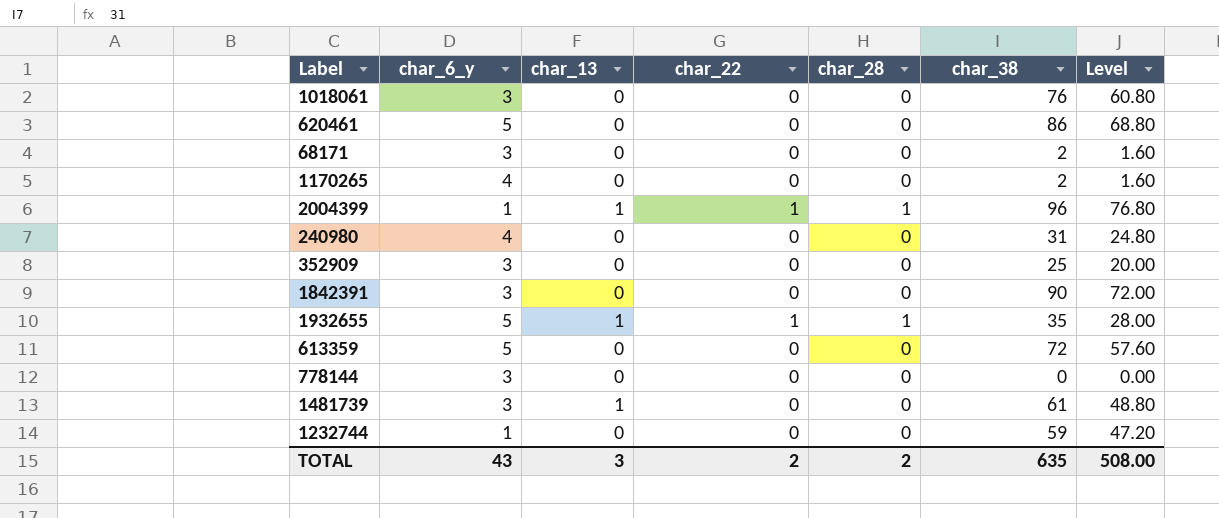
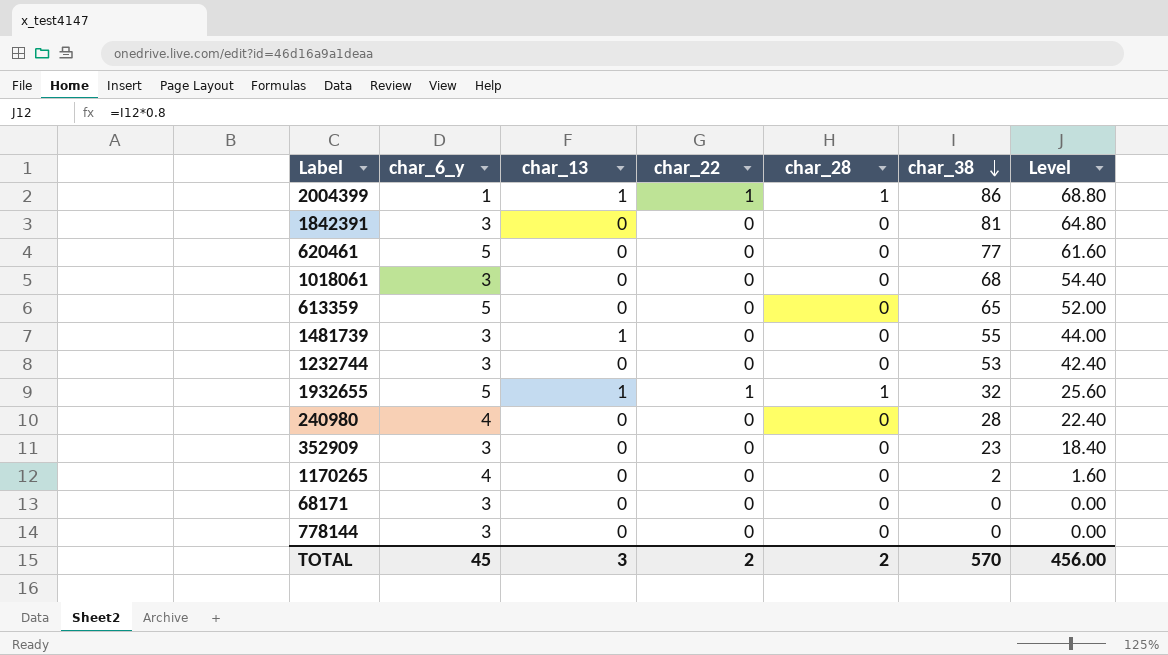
row order: none -> char_38 descending
2004399 | char_38: 96 -> 86
2004399 | Level: 76.80 -> 68.80
1842391 | char_38: 90 -> 81
1842391 | Level: 72.00 -> 64.80
620461 | char_38: 86 -> 77
620461 | Level: 68.80 -> 61.60
1018061 | char_38: 76 -> 68
1018061 | Level: 60.80 -> 54.40
613359 | char_38: 72 -> 65
613359 | Level: 57.60 -> 52.00
1481739 | char_38: 61 -> 55
1481739 | Level: 48.80 -> 44.00
1232744 | char_6_y: 1 -> 3
1232744 | char_38: 59 -> 53
1232744 | Level: 47.20 -> 42.40
1932655 | char_38: 35 -> 32
1932655 | Level: 28.00 -> 25.60
240980 | char_38: 31 -> 28
240980 | Level: 24.80 -> 22.40
352909 | char_38: 25 -> 23
352909 | Level: 20.00 -> 18.40
68171 | char_38: 2 -> 0
68171 | Level: 1.60 -> 0.00
TOTAL | char_6_y: 43 -> 45
TOTAL | char_38: 635 -> 570
TOTAL | Level: 508.00 -> 456.00

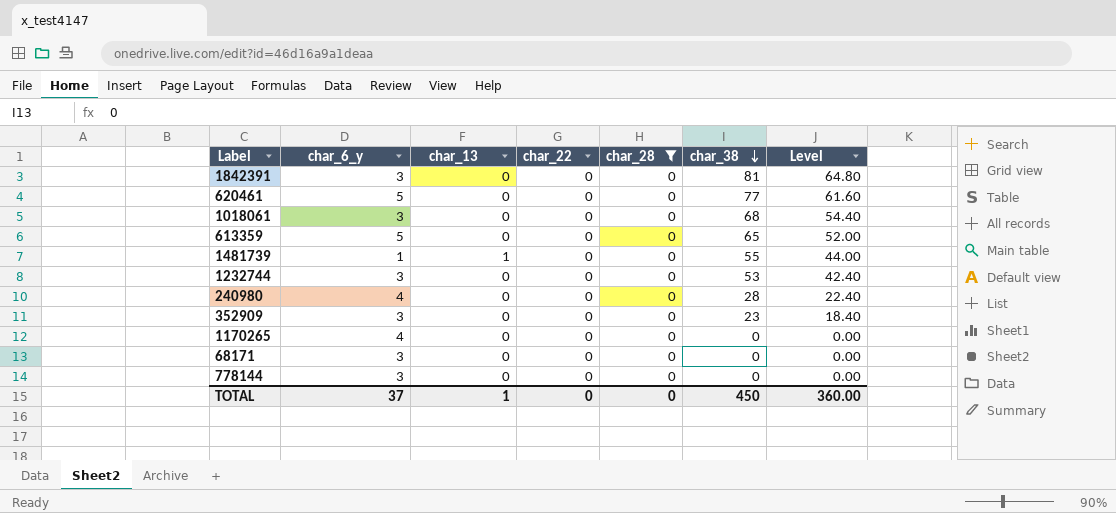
filter: none -> char_28 = 0
1481739 | char_6_y: 3 -> 1
1170265 | char_38: 2 -> 0
1170265 | Level: 1.60 -> 0.00
TOTAL | char_6_y: 45 -> 37
TOTAL | char_13: 3 -> 1
TOTAL | char_22: 2 -> 0
TOTAL | char_28: 2 -> 0
TOTAL | char_38: 570 -> 450
TOTAL | Level: 456.00 -> 360.00

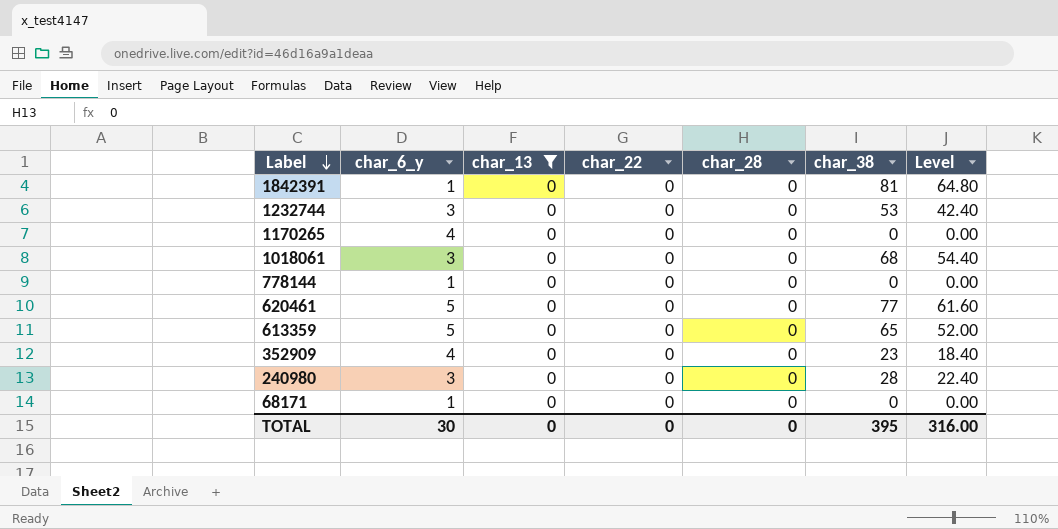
filter: char_28 = 0 -> char_13 = 0
row order: char_38 descending -> Label descending
1842391 | char_6_y: 3 -> 1
778144 | char_6_y: 3 -> 1
352909 | char_6_y: 3 -> 4
240980 | char_6_y: 4 -> 3
68171 | char_6_y: 3 -> 1
TOTAL | char_6_y: 37 -> 30
TOTAL | char_13: 1 -> 0
TOTAL | char_38: 450 -> 395
TOTAL | Level: 360.00 -> 316.00

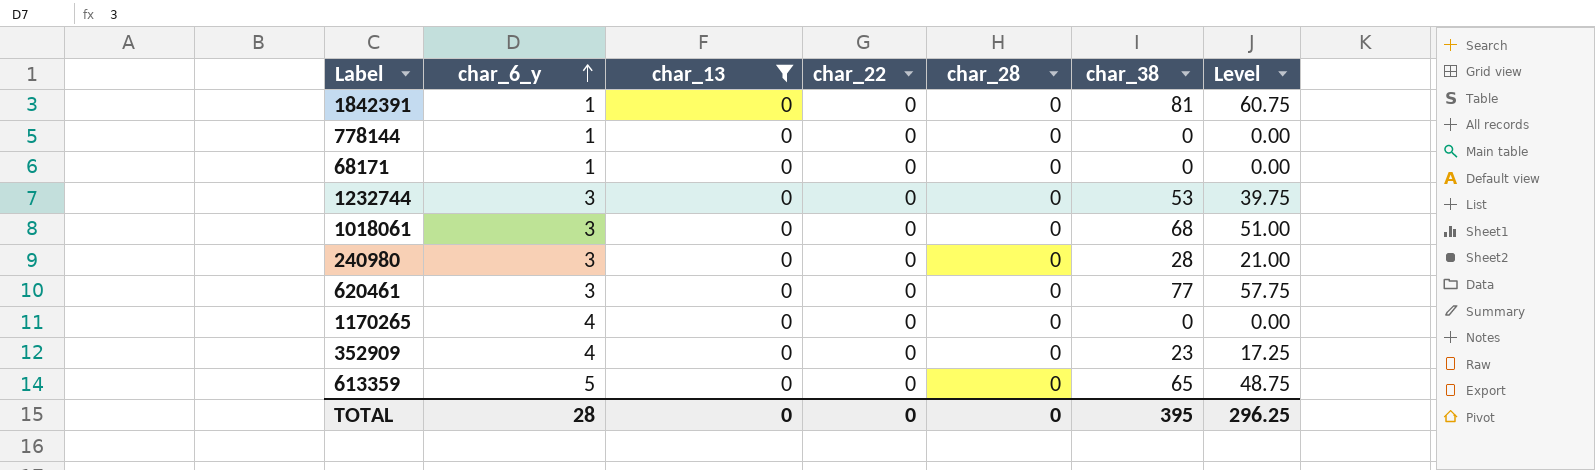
row order: Label descending -> char_6_y ascending
column Level | formula: [char_38] * 0.8 -> [char_38] * 0.75
620461 | char_6_y: 5 -> 3
TOTAL | char_6_y: 30 -> 28
TOTAL | Level: 316.00 -> 296.25

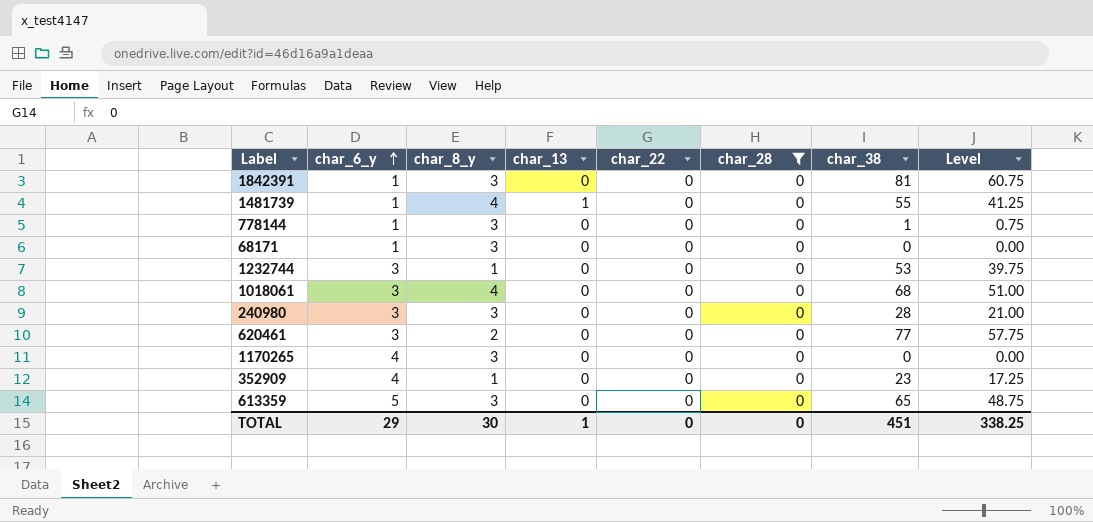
filter: char_13 = 0 -> char_28 = 0
column char_8_y | position: none -> 3
778144 | char_38: 0 -> 1
778144 | Level: 0.00 -> 0.75
TOTAL | char_6_y: 28 -> 29
TOTAL | char_13: 0 -> 1
TOTAL | char_38: 395 -> 451
TOTAL | Level: 296.25 -> 338.25

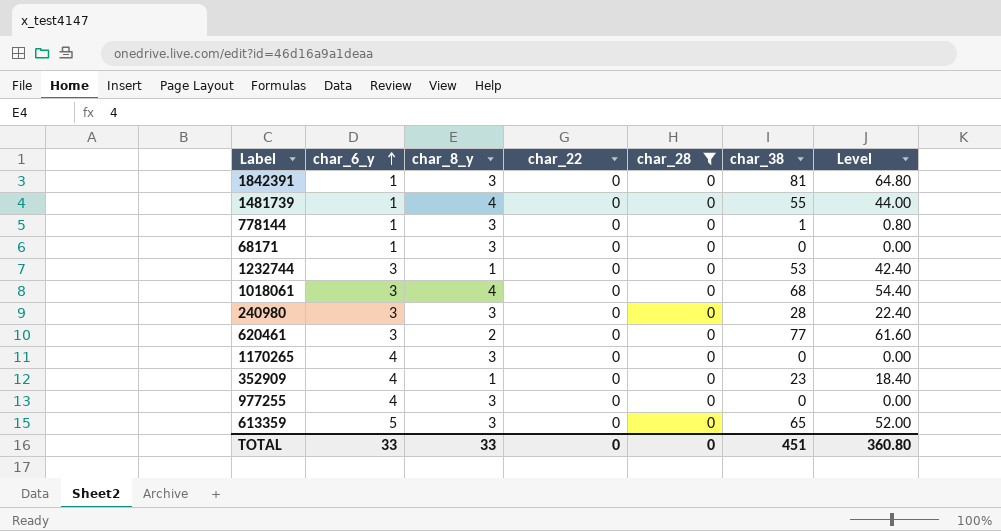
column char_13 | position: 4 -> none
column Level | formula: [char_38] * 0.75 -> [char_38] * 0.8
row 977255: none -> 4 | 3 | 0 | 0 | 0 | 0.00
TOTAL | char_6_y: 29 -> 33
TOTAL | char_8_y: 30 -> 33
TOTAL | Level: 338.25 -> 360.80

